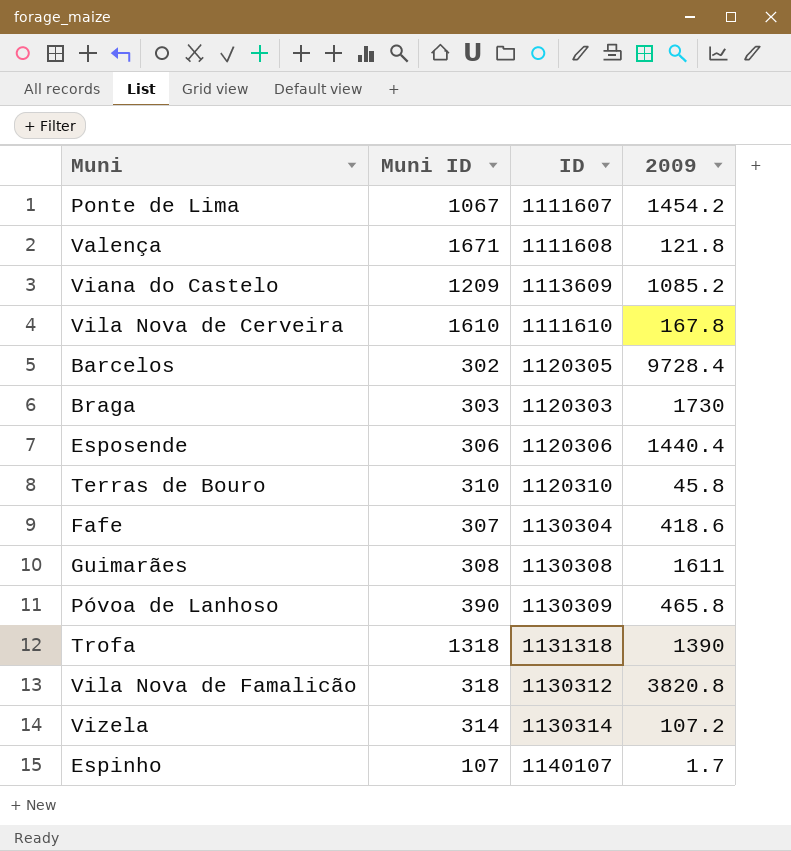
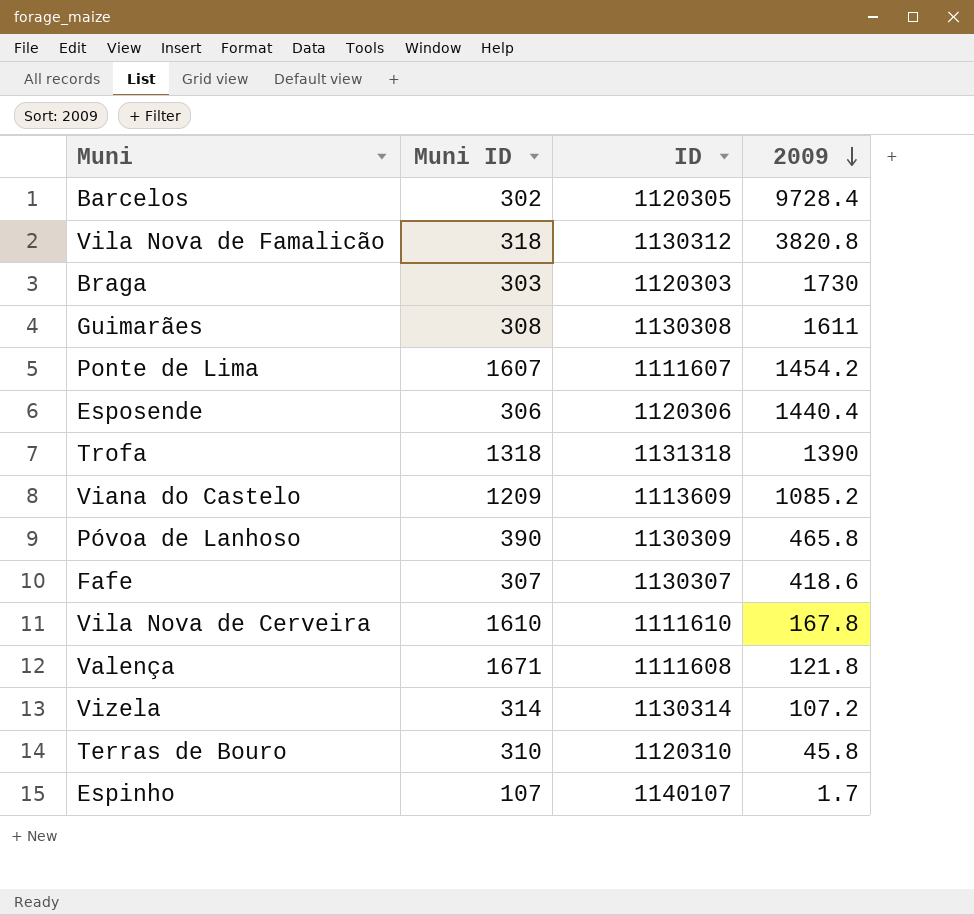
row order: none -> 2009 descending
Ponte de Lima | Muni ID: 1067 -> 1607
Fafe | ID: 1130304 -> 1130307

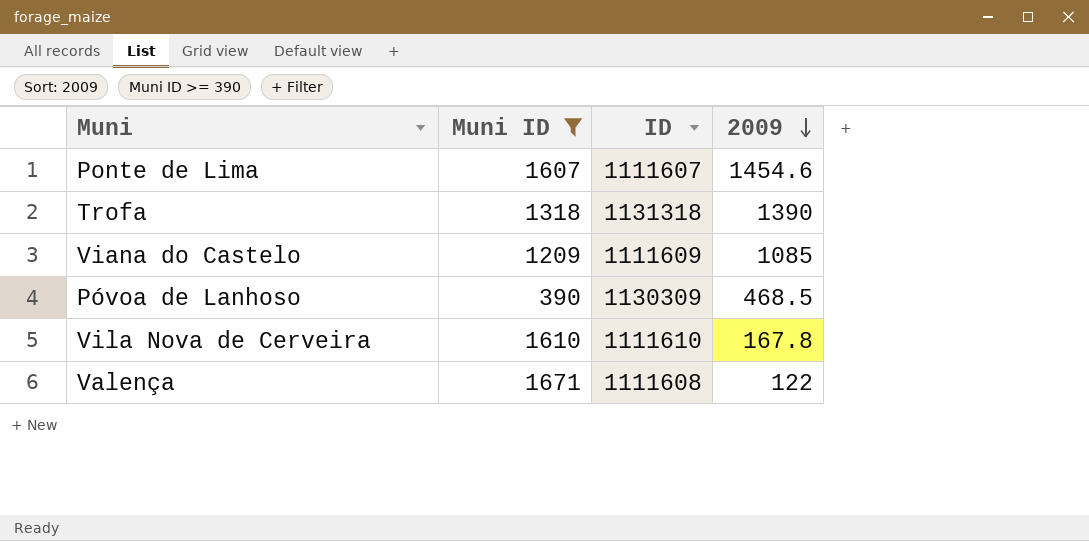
filter: none -> Muni ID >= 390
Ponte de Lima | 2009: 1454.2 -> 1454.6
Viana do Castelo | ID: 1113609 -> 1111609
Viana do Castelo | 2009: 1085.2 -> 1085
Póvoa de Lanhoso | 2009: 465.8 -> 468.5
Valença | 2009: 121.8 -> 122

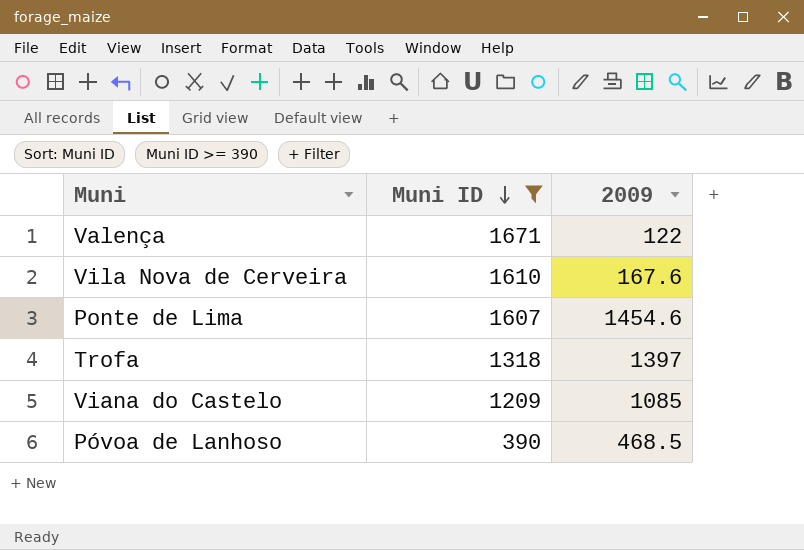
row order: 2009 descending -> Muni ID descending
column ID | position: 3 -> none
Vila Nova de Cerveira | 2009: 167.8 -> 167.6
Trofa | 2009: 1390 -> 1397

